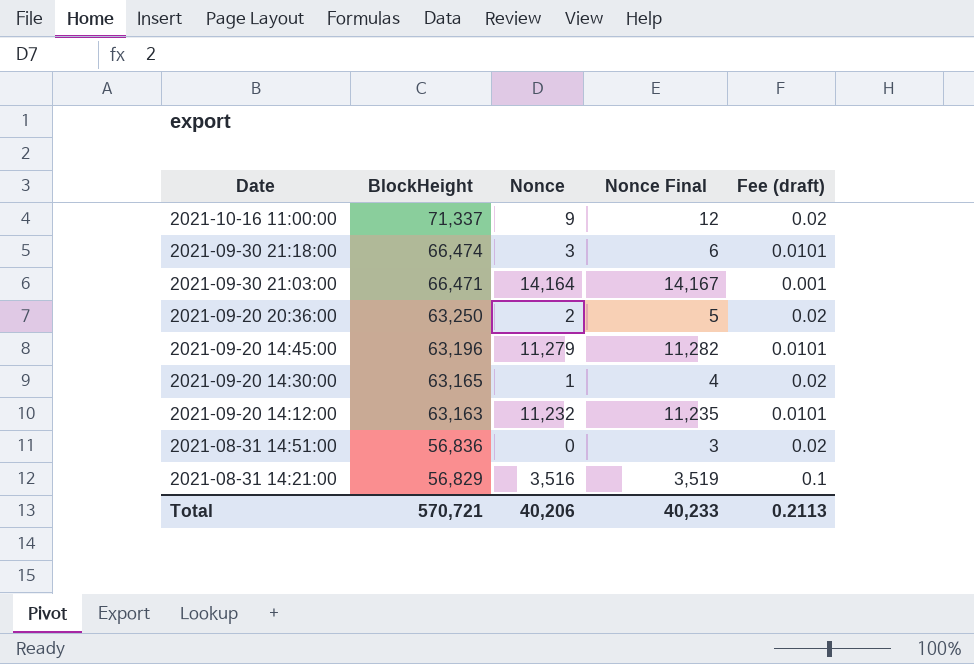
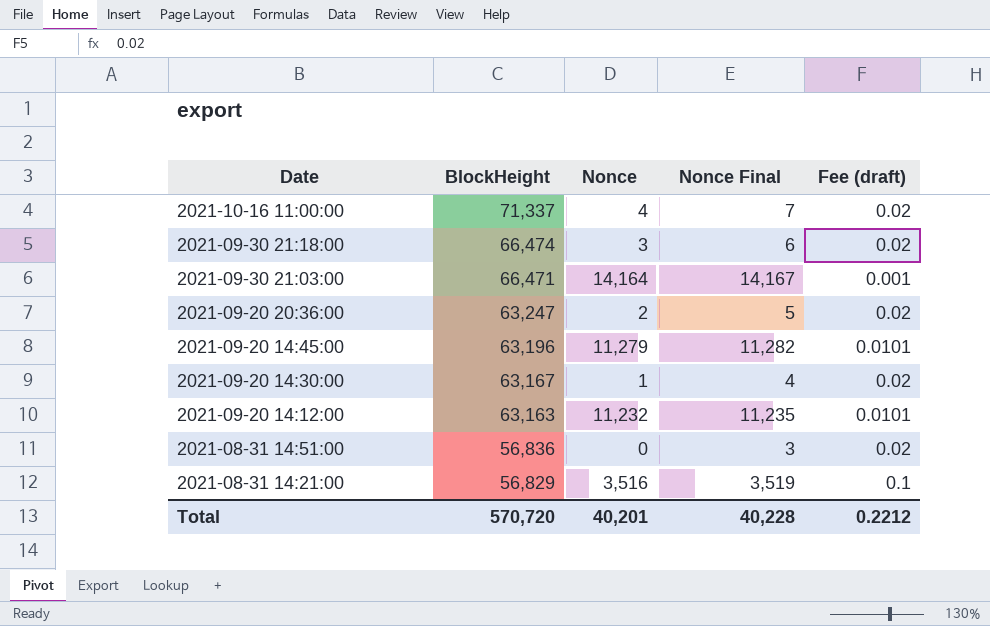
2021-10-16 11:00:00 | Nonce: 9 -> 4
2021-10-16 11:00:00 | Nonce Final: 12 -> 7
2021-09-30 21:18:00 | Fee (draft): 0.0101 -> 0.02
2021-09-20 20:36:00 | BlockHeight: 63,250 -> 63,247
2021-09-20 14:30:00 | BlockHeight: 63,165 -> 63,167
Total | BlockHeight: 570,721 -> 570,720
Total | Nonce: 40,206 -> 40,201
Total | Nonce Final: 40,233 -> 40,228
Total | Fee (draft): 0.2113 -> 0.2212

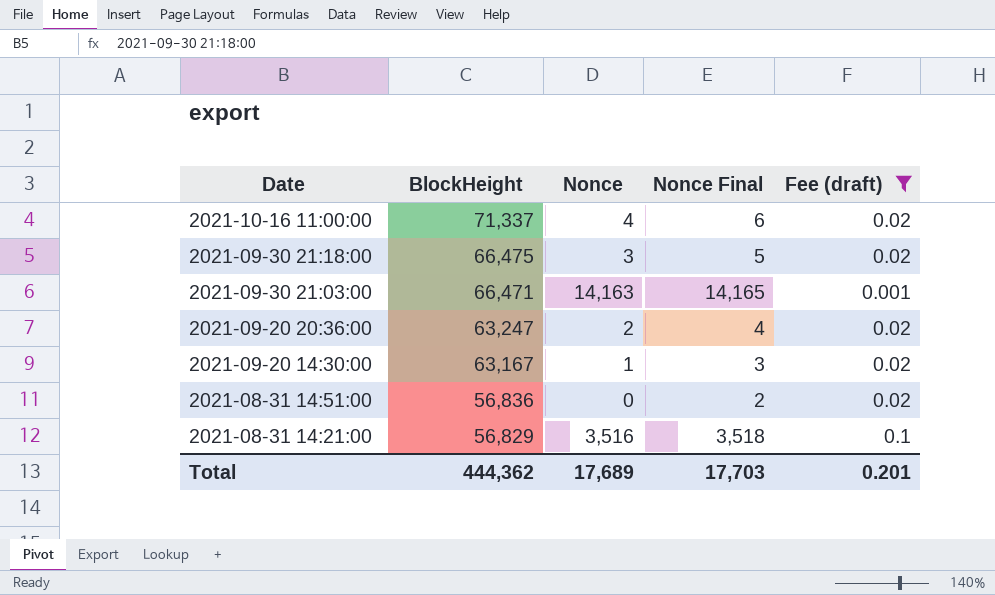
filter: none -> Fee (draft) != 0.0101
column Nonce Final | formula: [Nonce] + 3 -> [Nonce] + 2
2021-09-30 21:18:00 | BlockHeight: 66,474 -> 66,475
2021-09-30 21:03:00 | Nonce: 14,164 -> 14,163
Total | BlockHeight: 570,720 -> 444,362
Total | Nonce: 40,201 -> 17,689
Total | Nonce Final: 40,228 -> 17,703
Total | Fee (draft): 0.2212 -> 0.201

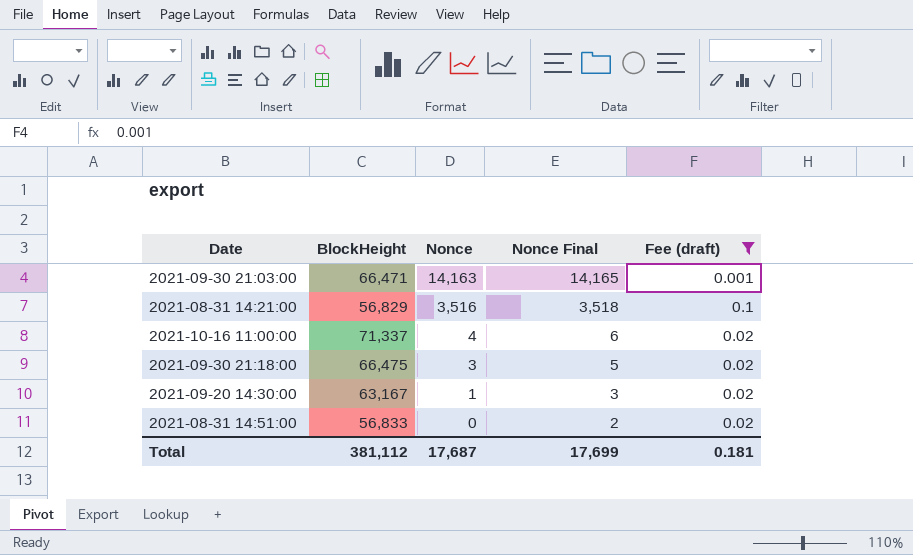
row order: Date descending -> Nonce descending
row 2021-09-20 20:36:00: 63,247 | 2 | 4 | 0.02 -> none
2021-08-31 14:51:00 | BlockHeight: 56,836 -> 56,833
Total | BlockHeight: 444,362 -> 381,112
Total | Nonce: 17,689 -> 17,687
Total | Nonce Final: 17,703 -> 17,699
Total | Fee (draft): 0.201 -> 0.181

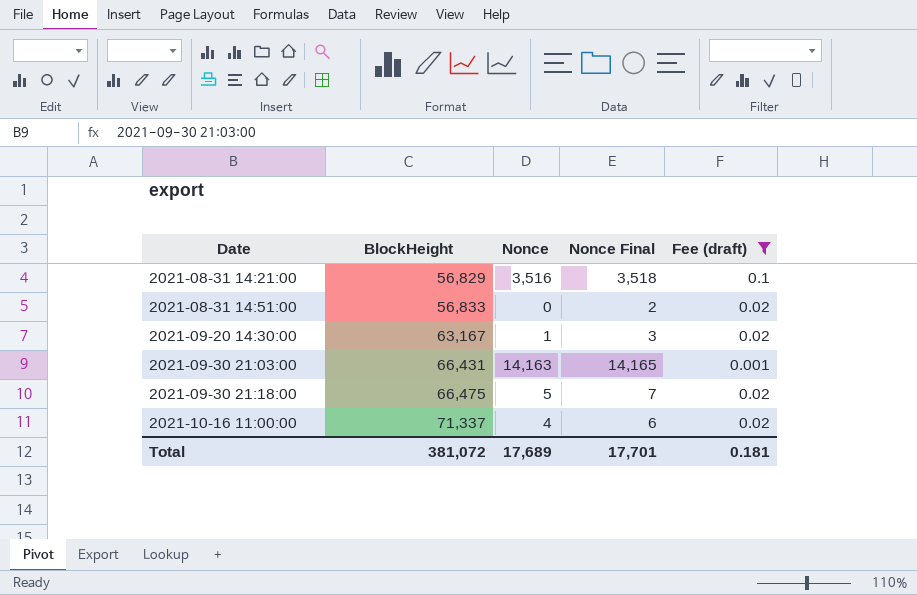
row order: Nonce descending -> Date ascending
2021-09-30 21:03:00 | BlockHeight: 66,471 -> 66,431
2021-09-30 21:18:00 | Nonce: 3 -> 5
2021-09-30 21:18:00 | Nonce Final: 5 -> 7
Total | BlockHeight: 381,112 -> 381,072
Total | Nonce: 17,687 -> 17,689
Total | Nonce Final: 17,699 -> 17,701

